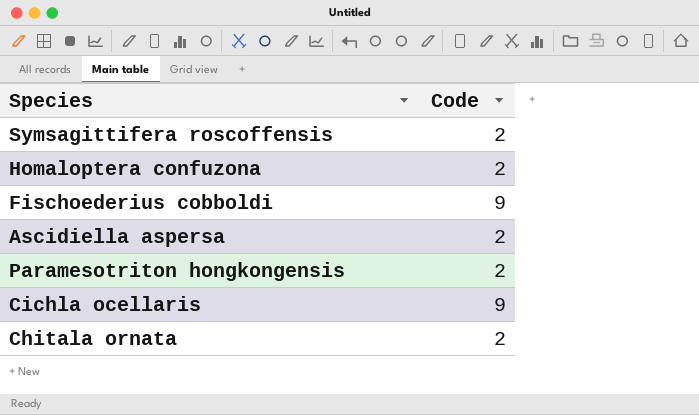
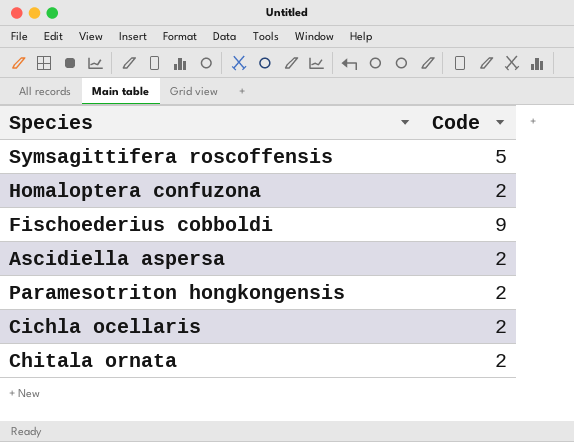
Symsagittifera roscoffensis | Code: 2 -> 5
Cichla ocellaris | Code: 9 -> 2

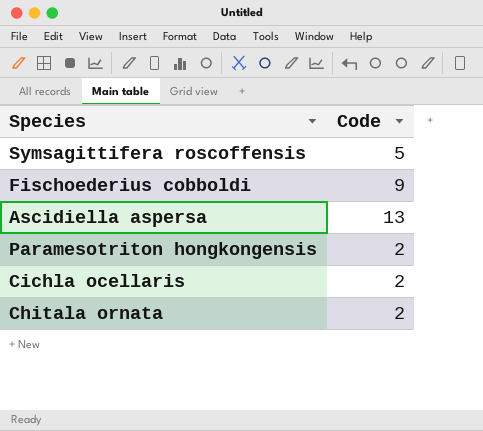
row Homaloptera confuzona: 2 -> none
Ascidiella aspersa | Code: 2 -> 13

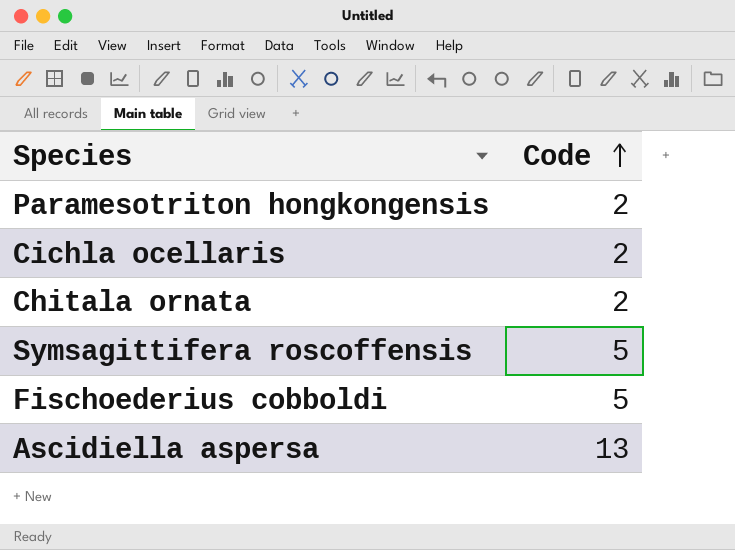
row order: none -> Code ascending
Fischoederius cobboldi | Code: 9 -> 5

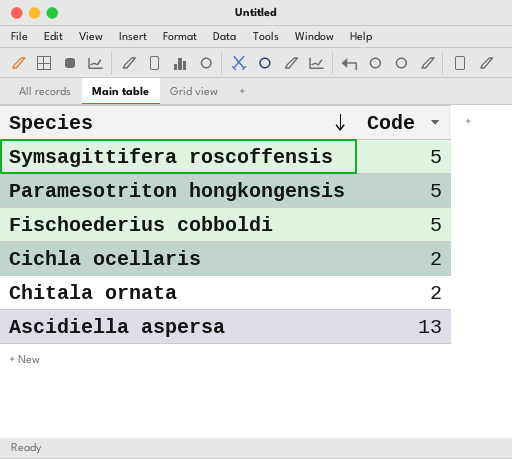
row order: Code ascending -> Species descending
Paramesotriton hongkongensis | Code: 2 -> 5

